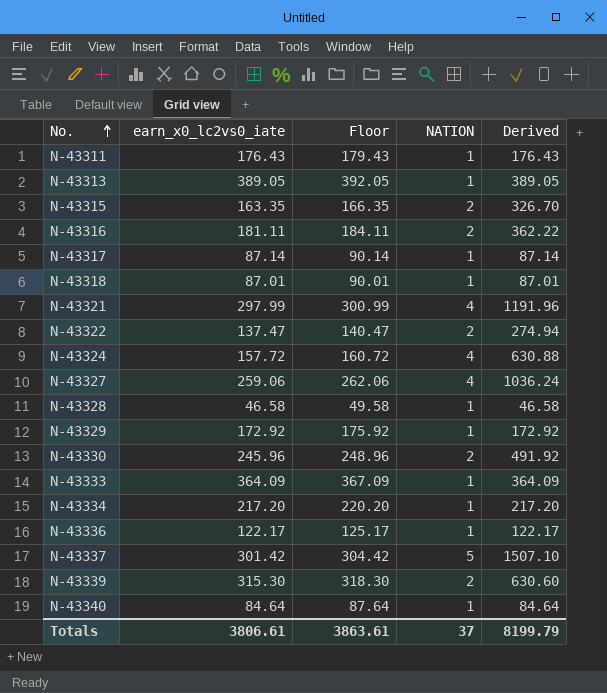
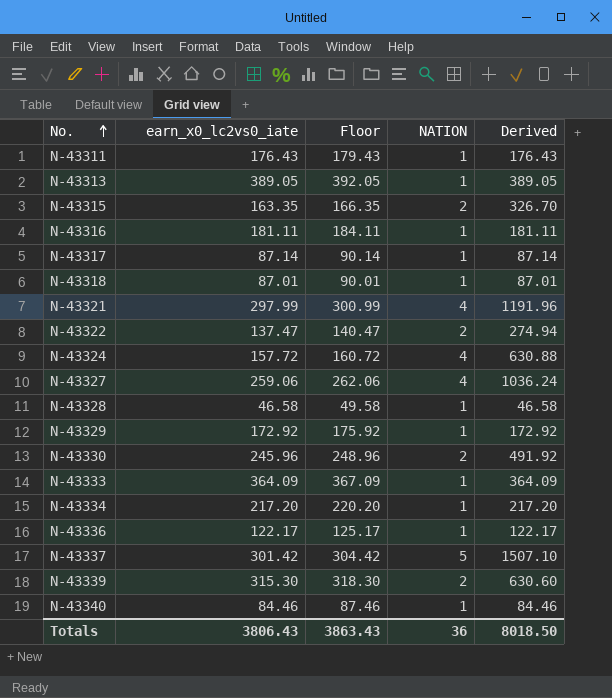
N-43316 | NATION: 2 -> 1
N-43316 | Derived: 362.22 -> 181.11
N-43340 | earn_x0_lc2vs0_iate: 84.64 -> 84.46
N-43340 | Floor: 87.64 -> 87.46
N-43340 | Derived: 84.64 -> 84.46
Totals | earn_x0_lc2vs0_iate: 3806.61 -> 3806.43
Totals | Floor: 3863.61 -> 3863.43
Totals | NATION: 37 -> 36
Totals | Derived: 8199.79 -> 8018.50

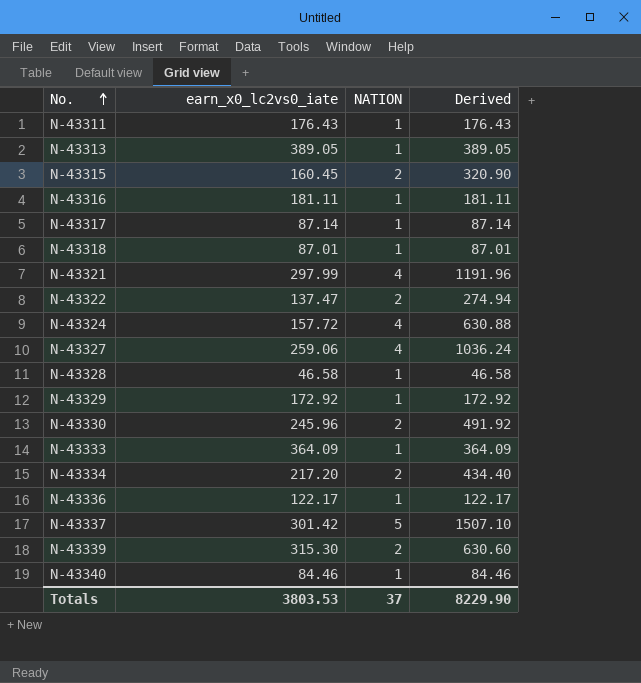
column Floor | formula: [earn_x0_lc2vs0_iate] + 3 -> none
N-43315 | earn_x0_lc2vs0_iate: 163.35 -> 160.45
N-43315 | Derived: 326.70 -> 320.90
N-43334 | NATION: 1 -> 2
N-43334 | Derived: 217.20 -> 434.40
Totals | earn_x0_lc2vs0_iate: 3806.43 -> 3803.53
Totals | NATION: 36 -> 37
Totals | Derived: 8018.50 -> 8229.90

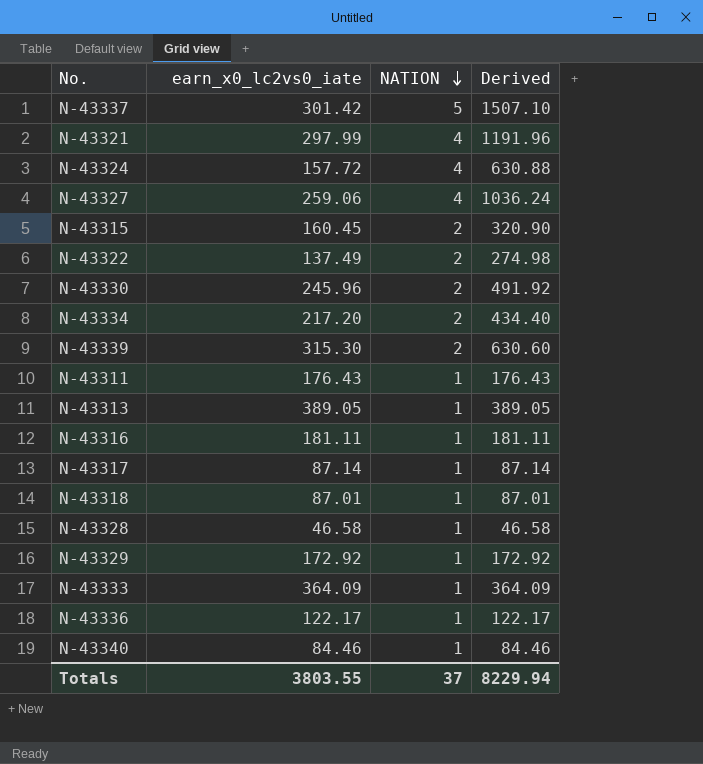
row order: No. ascending -> NATION descending
N-43322 | earn_x0_lc2vs0_iate: 137.47 -> 137.49
N-43322 | Derived: 274.94 -> 274.98
Totals | earn_x0_lc2vs0_iate: 3803.53 -> 3803.55
Totals | Derived: 8229.90 -> 8229.94

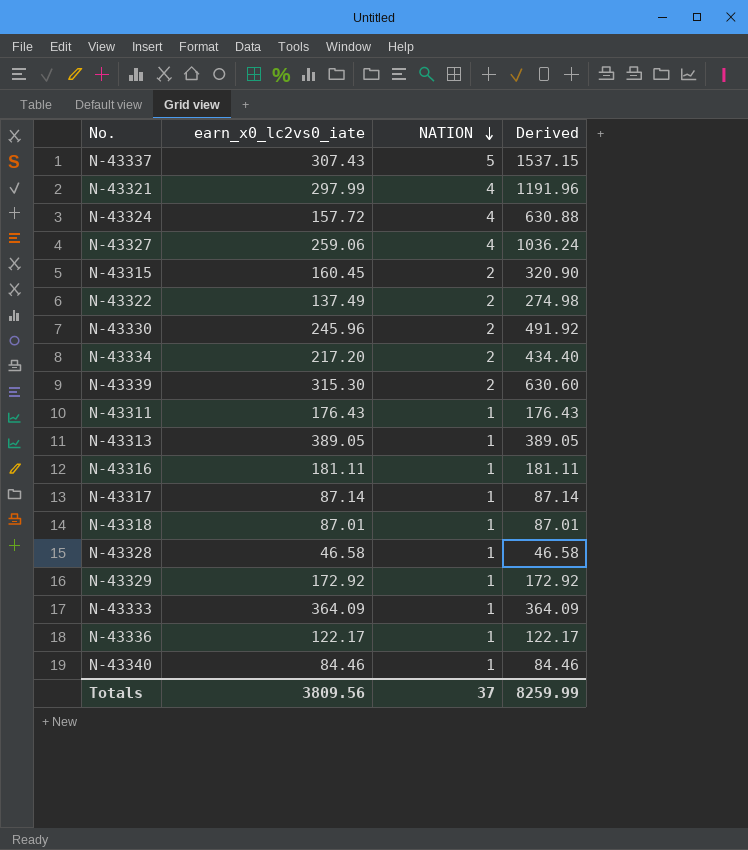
N-43337 | earn_x0_lc2vs0_iate: 301.42 -> 307.43
N-43337 | Derived: 1507.10 -> 1537.15
Totals | earn_x0_lc2vs0_iate: 3803.55 -> 3809.56
Totals | Derived: 8229.94 -> 8259.99

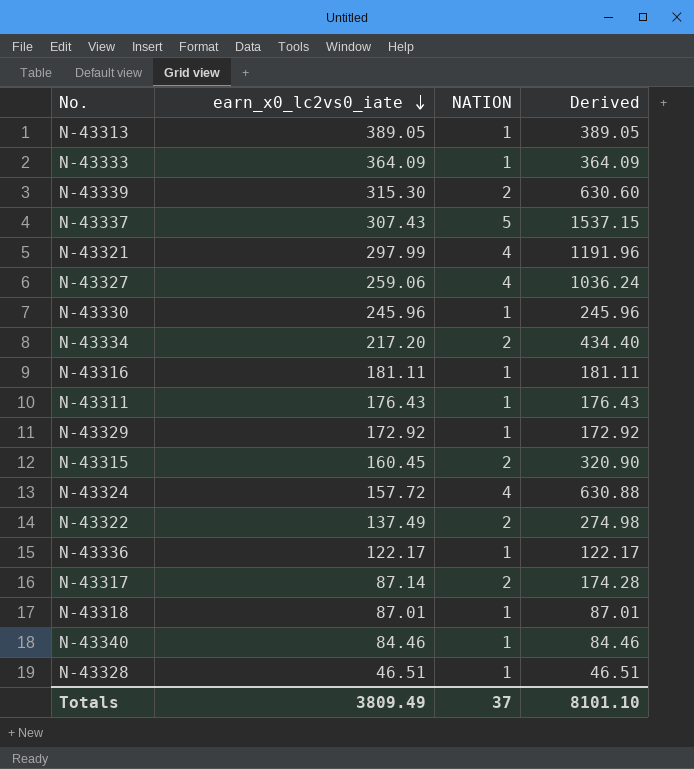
row order: NATION descending -> earn_x0_lc2vs0_iate descending
N-43330 | NATION: 2 -> 1
N-43330 | Derived: 491.92 -> 245.96
N-43317 | NATION: 1 -> 2
N-43317 | Derived: 87.14 -> 174.28
N-43328 | earn_x0_lc2vs0_iate: 46.58 -> 46.51
N-43328 | Derived: 46.58 -> 46.51
Totals | earn_x0_lc2vs0_iate: 3809.56 -> 3809.49
Totals | Derived: 8259.99 -> 8101.10

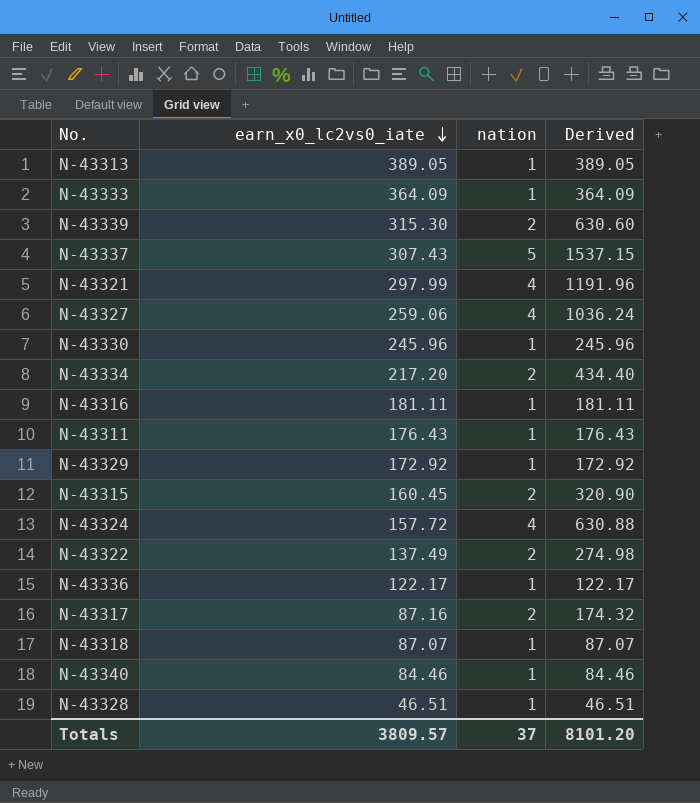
column name: NATION -> nation
N-43317 | earn_x0_lc2vs0_iate: 87.14 -> 87.16
N-43317 | Derived: 174.28 -> 174.32
N-43318 | earn_x0_lc2vs0_iate: 87.01 -> 87.07
N-43318 | Derived: 87.01 -> 87.07
Totals | earn_x0_lc2vs0_iate: 3809.49 -> 3809.57
Totals | Derived: 8101.10 -> 8101.20

